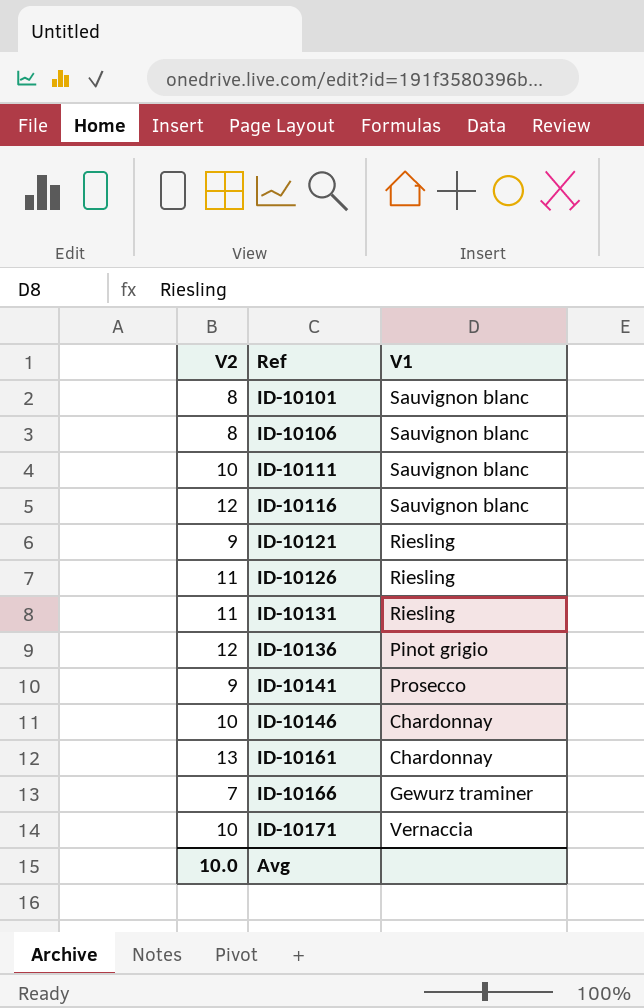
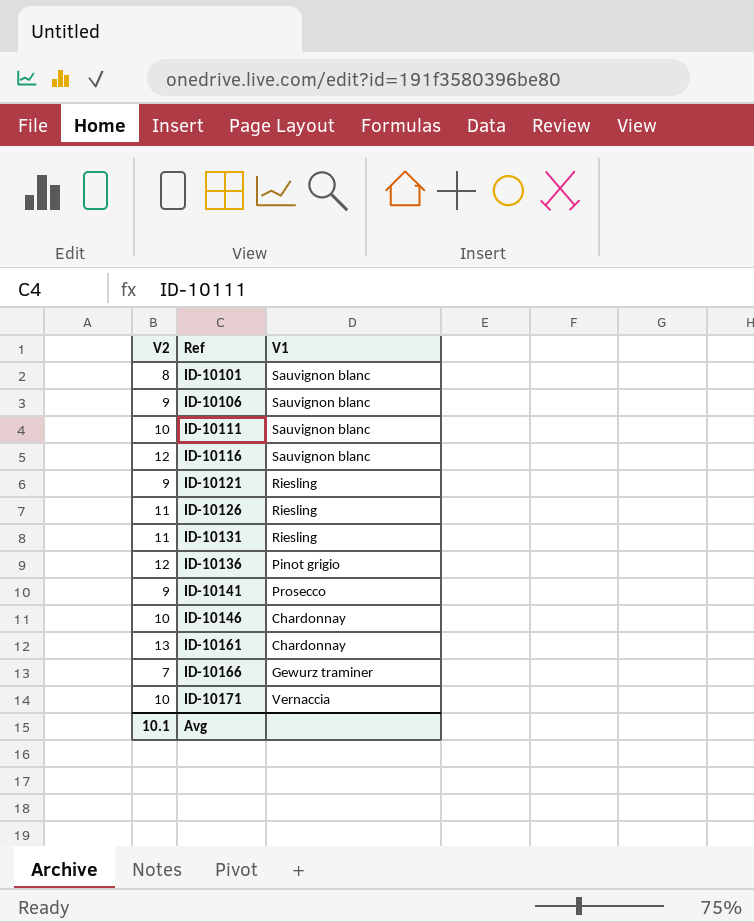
ID-10106 | V2: 8 -> 9
Avg | V2: 10.0 -> 10.1

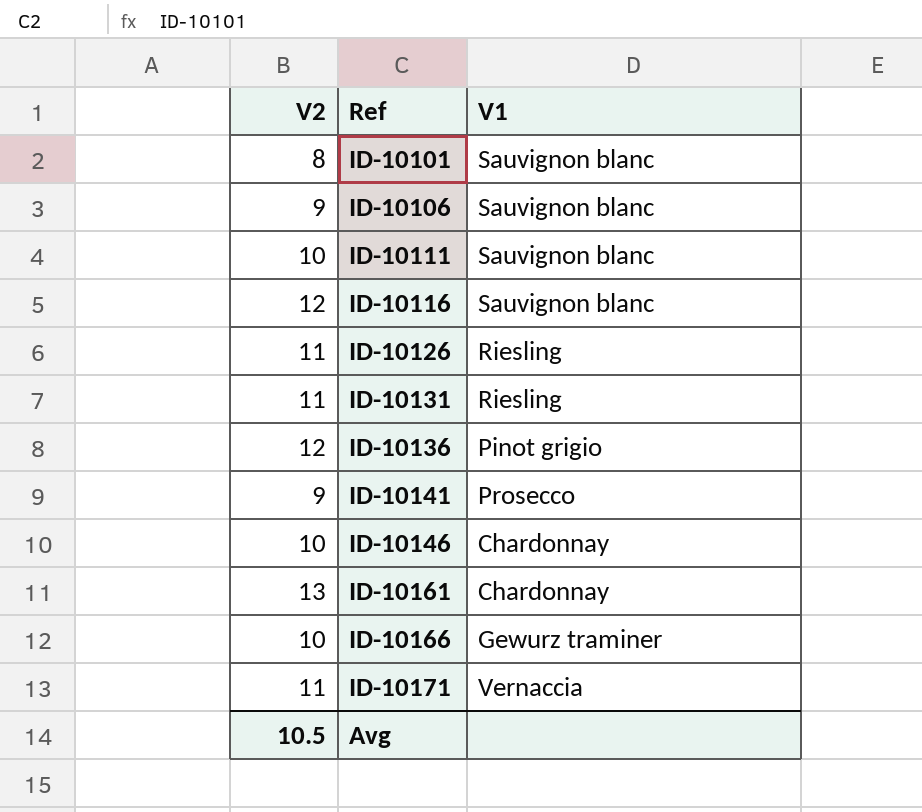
row ID-10121: 9 | Riesling -> none
ID-10166 | V2: 7 -> 10
ID-10171 | V2: 10 -> 11
Avg | V2: 10.1 -> 10.5

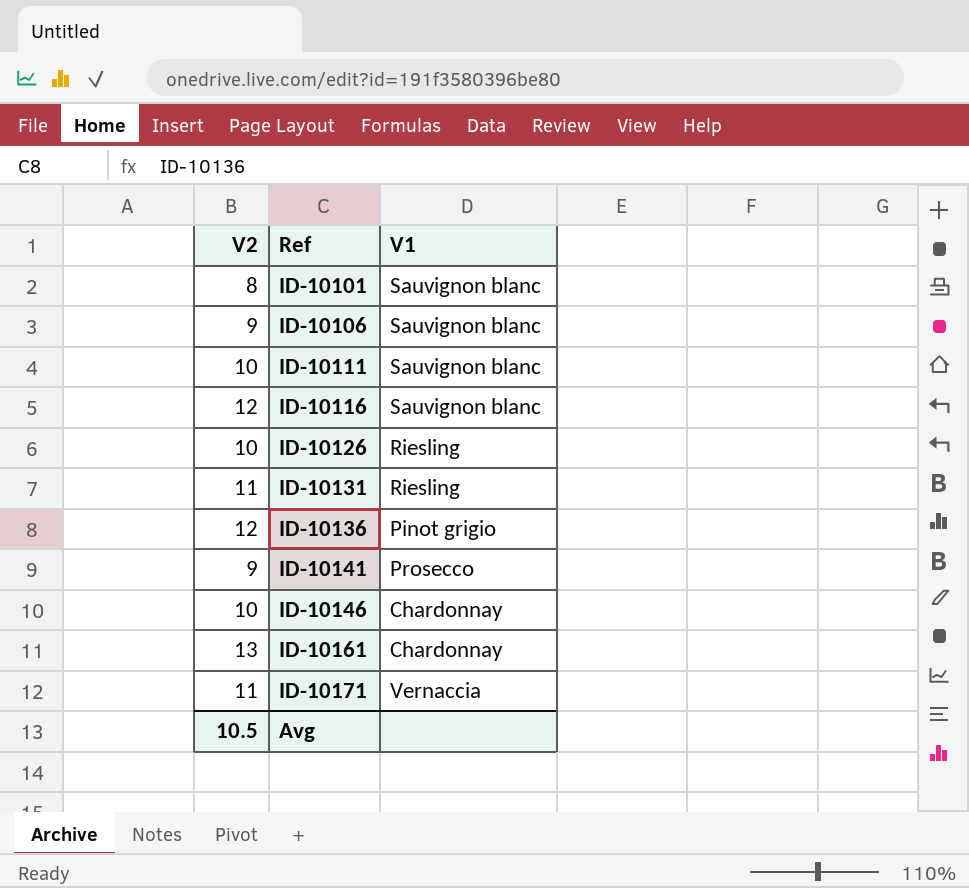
row ID-10166: 10 | Gewurz traminer -> none
ID-10126 | V2: 11 -> 10

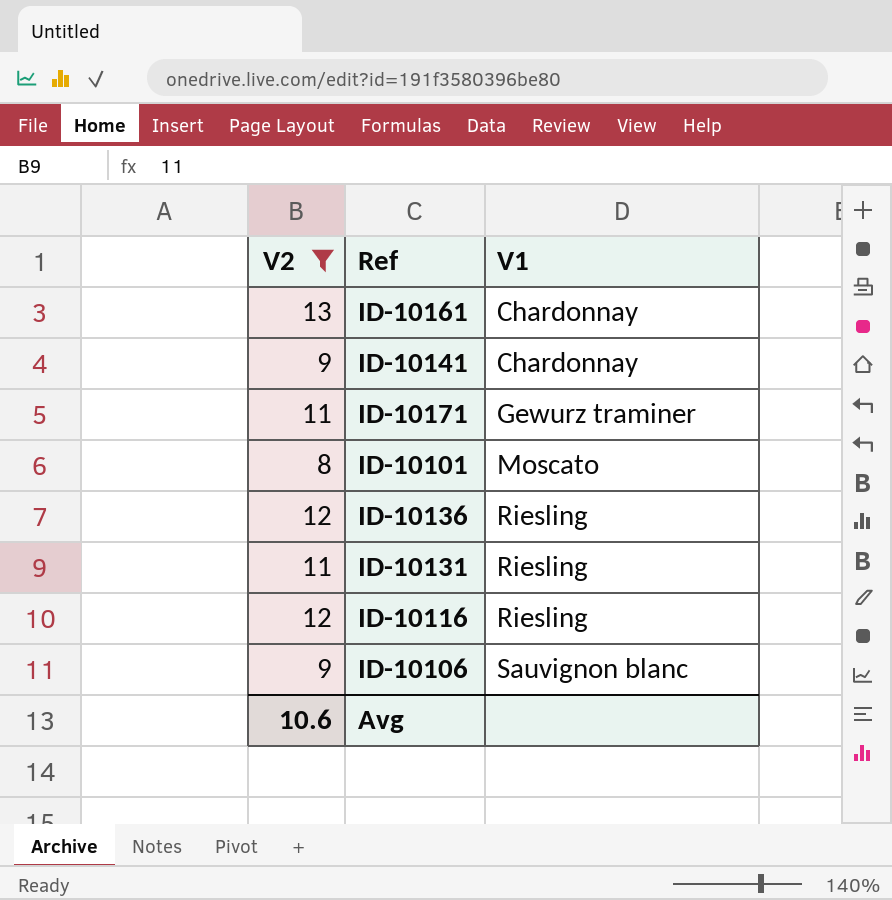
filter: none -> V2 != 10
row order: Ref ascending -> V1 ascending
ID-10141 | V1: Prosecco -> Chardonnay
ID-10171 | V1: Vernaccia -> Gewurz traminer
ID-10101 | V1: Sauvignon blanc -> Moscato
ID-10136 | V1: Pinot grigio -> Riesling
ID-10116 | V1: Sauvignon blanc -> Riesling
Avg | V2: 10.5 -> 10.6

